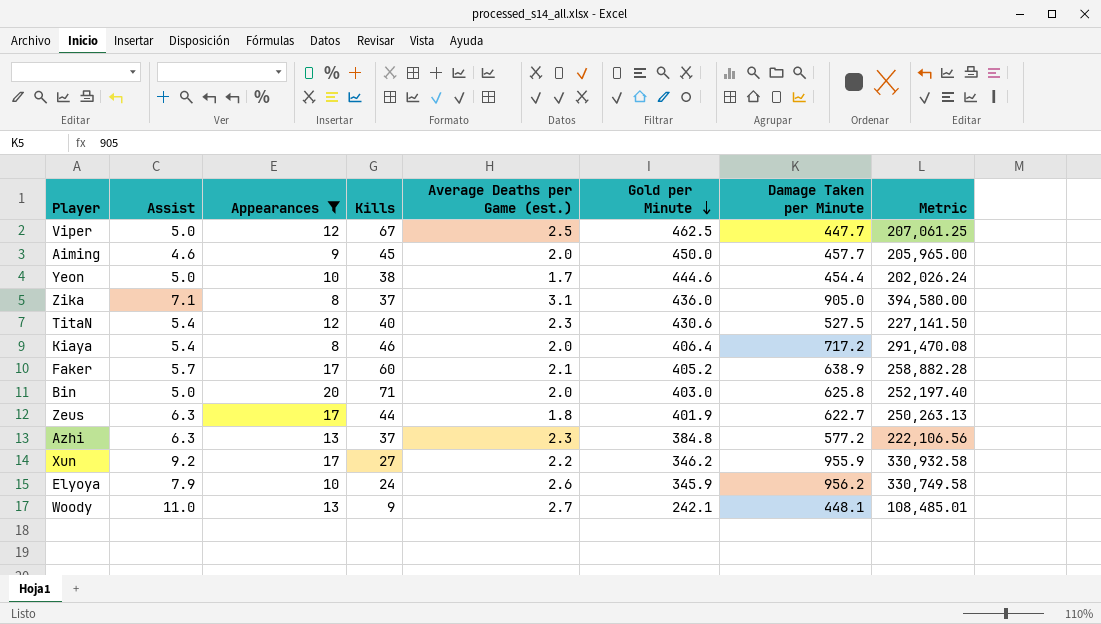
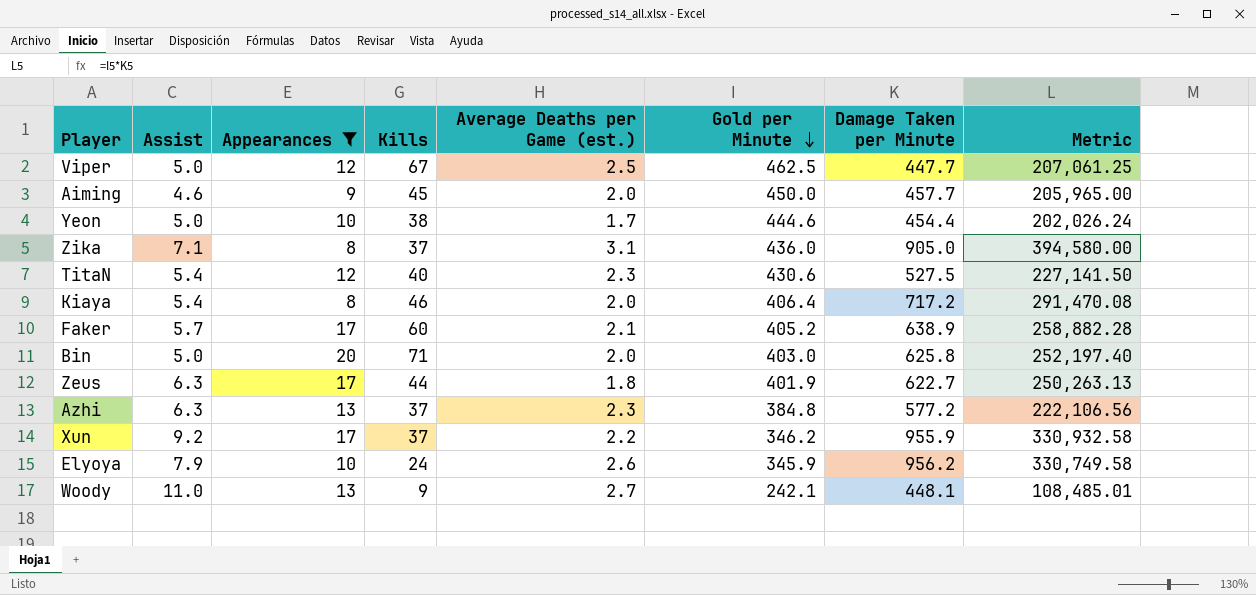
Xun | Kills: 27 -> 37

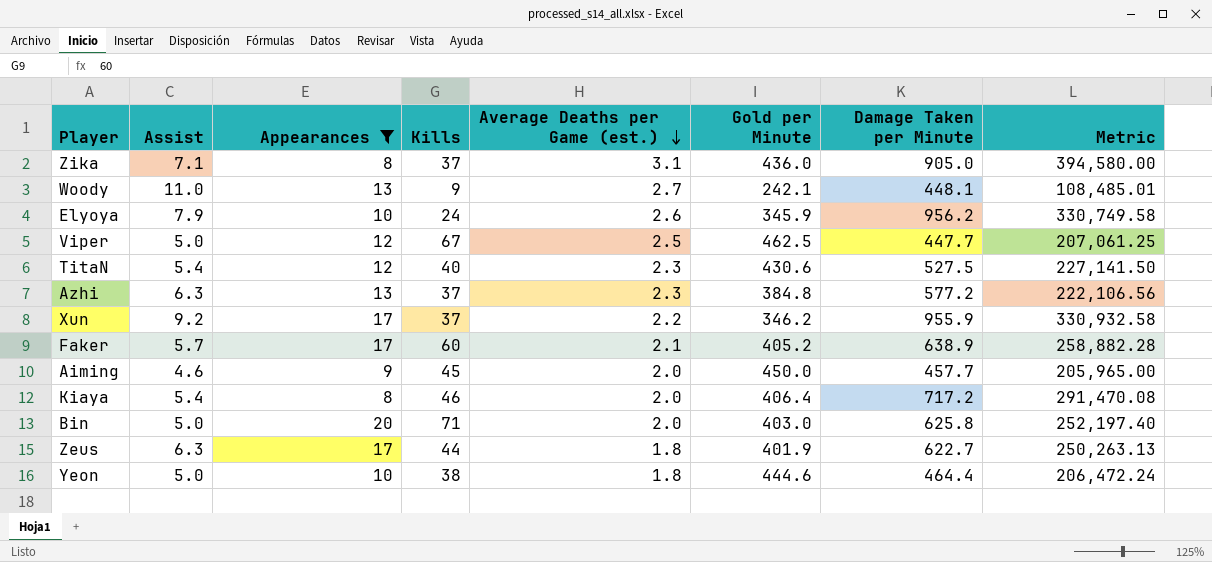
row order: Gold per Minute descending -> Average Deaths per Game (est.) descending
Yeon | Average Deaths per Game (est.): 1.7 -> 1.8
Yeon | Damage Taken per Minute: 454.4 -> 464.4
Yeon | Metric: 202,026.24 -> 206,472.24

